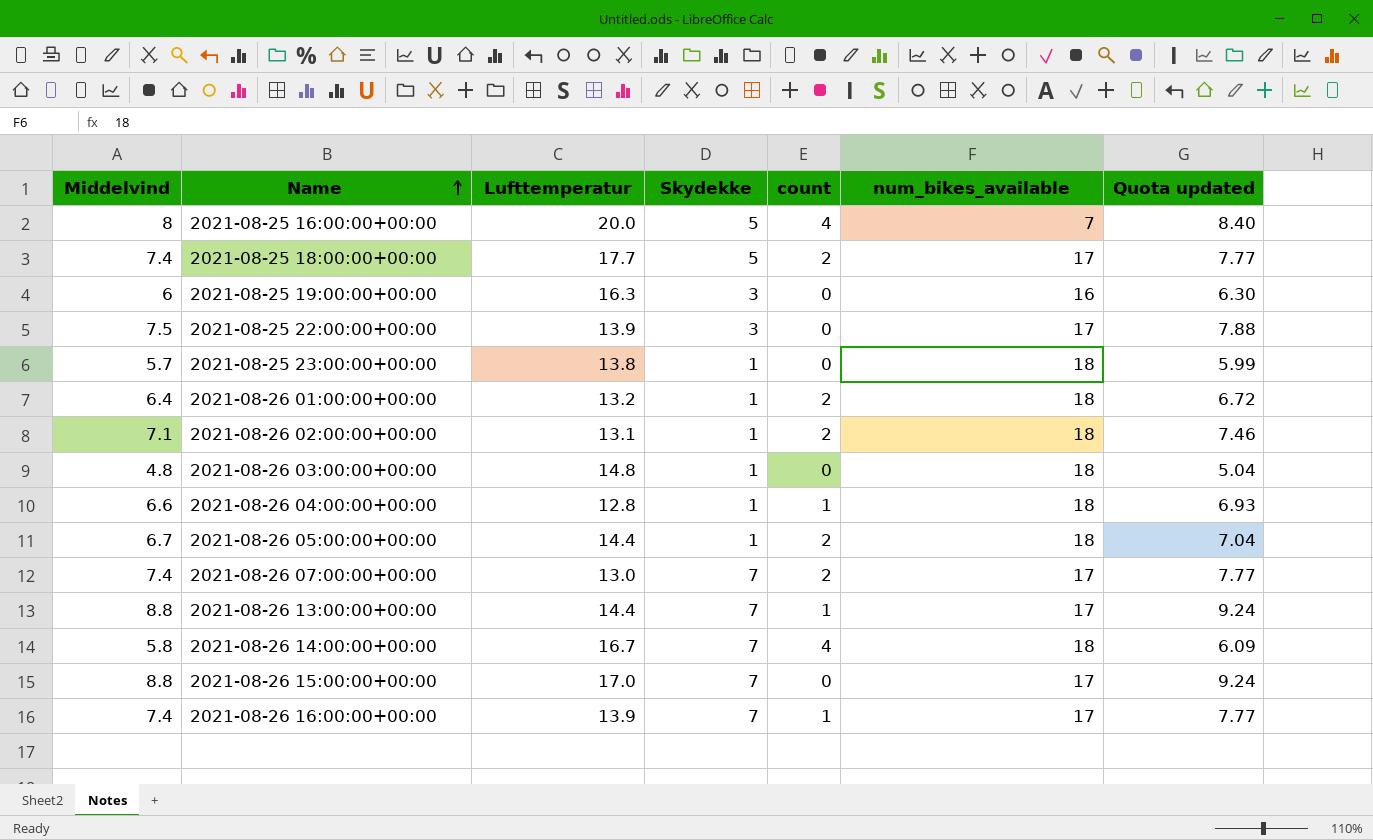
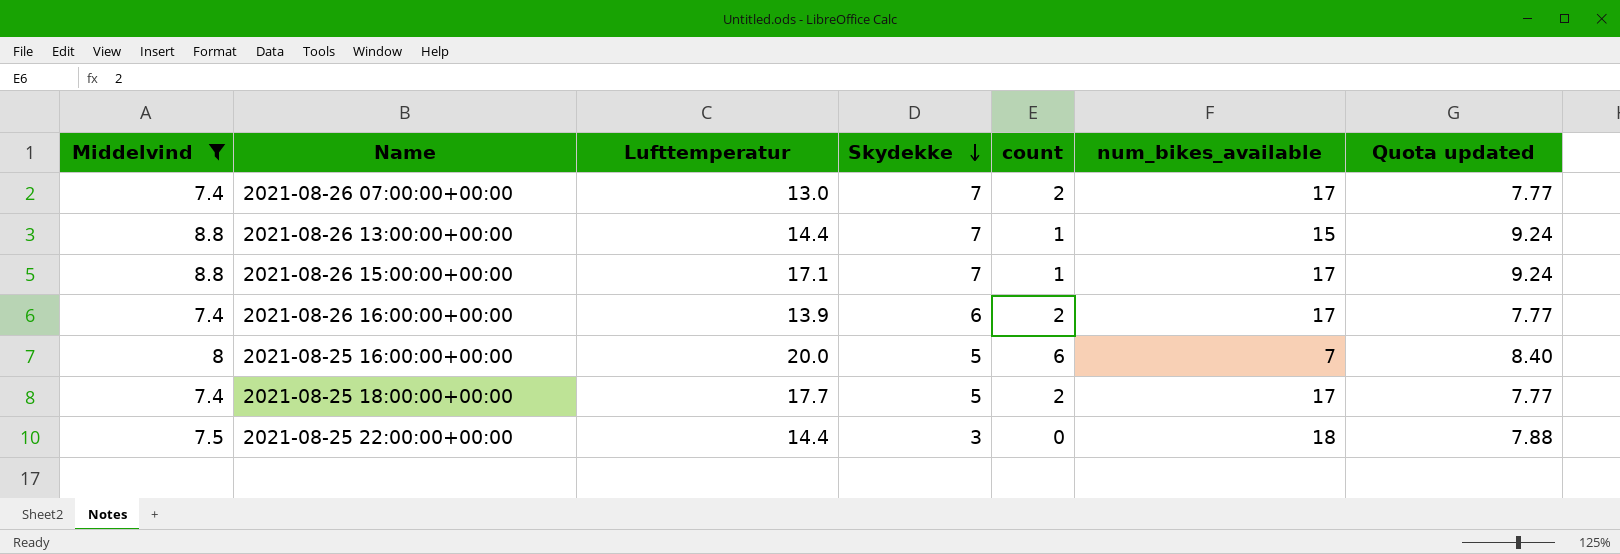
filter: none -> Middelvind >= 7.4
row order: Name ascending -> Skydekke descending
2021-08-26 13:00:00+00:00 | num_bikes_available: 17 -> 15
2021-08-26 15:00:00+00:00 | Lufttemperatur: 17.0 -> 17.1
2021-08-26 15:00:00+00:00 | count: 0 -> 1
2021-08-26 16:00:00+00:00 | Skydekke: 7 -> 6
2021-08-26 16:00:00+00:00 | count: 1 -> 2
2021-08-25 16:00:00+00:00 | count: 4 -> 6
2021-08-25 22:00:00+00:00 | Lufttemperatur: 13.9 -> 14.4
2021-08-25 22:00:00+00:00 | num_bikes_available: 17 -> 18

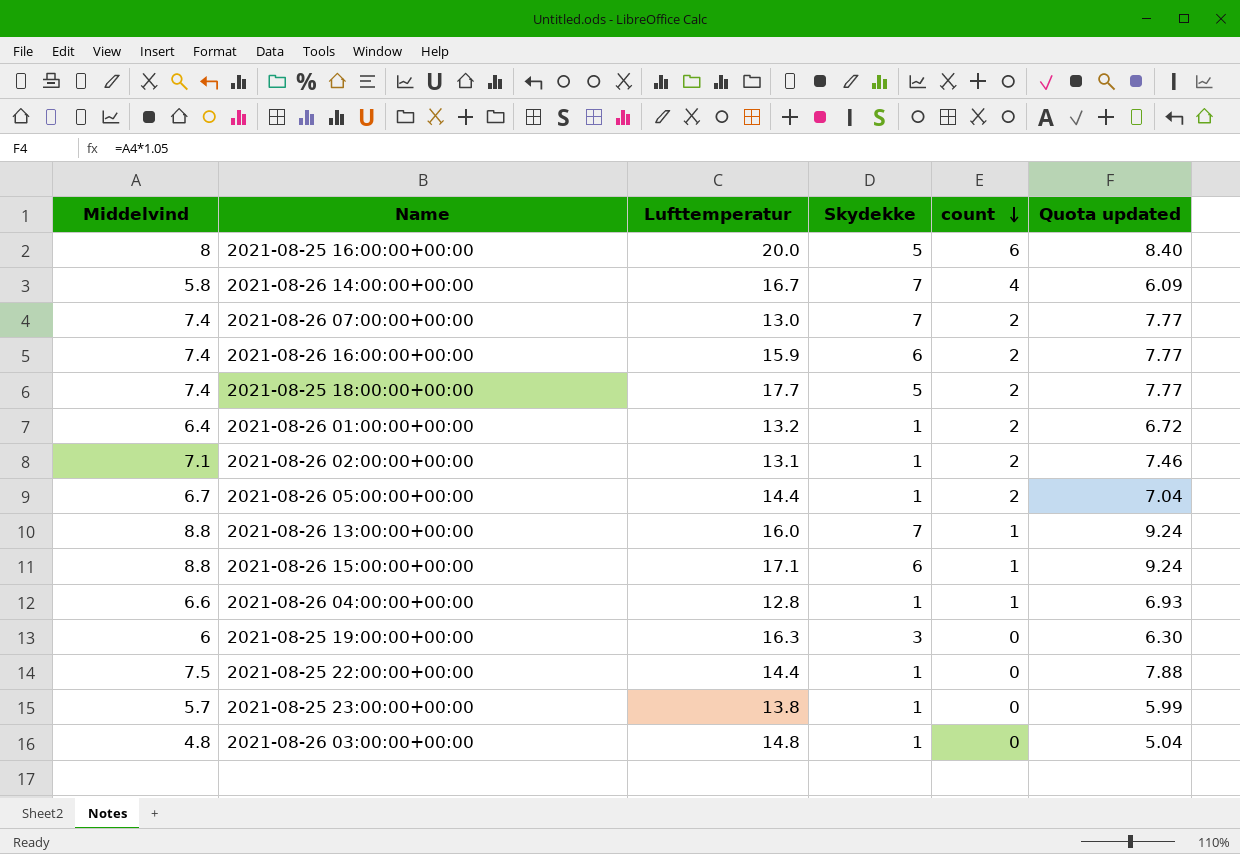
filter: Middelvind >= 7.4 -> none
row order: Skydekke descending -> count descending
column num_bikes_available | position: 6 -> none
2021-08-26 16:00:00+00:00 | Lufttemperatur: 13.9 -> 15.9
2021-08-26 13:00:00+00:00 | Lufttemperatur: 14.4 -> 16.0
2021-08-26 15:00:00+00:00 | Skydekke: 7 -> 6
2021-08-25 22:00:00+00:00 | Skydekke: 3 -> 1

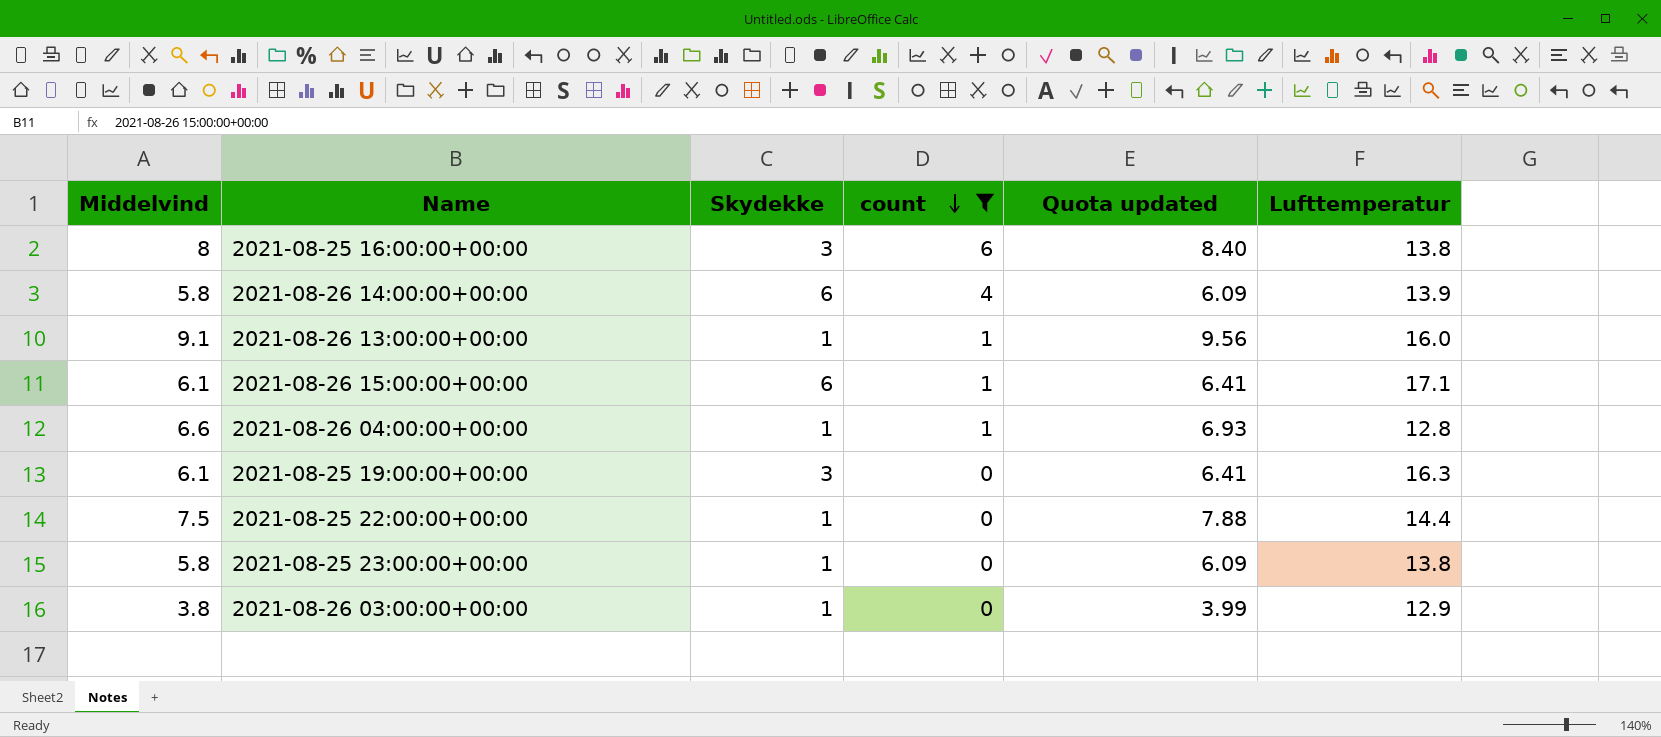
filter: none -> count != 2
column Lufttemperatur | position: 3 -> 6
2021-08-25 16:00:00+00:00 | Skydekke: 5 -> 3
2021-08-25 16:00:00+00:00 | Lufttemperatur: 20.0 -> 13.8
2021-08-26 14:00:00+00:00 | Skydekke: 7 -> 6
2021-08-26 14:00:00+00:00 | Lufttemperatur: 16.7 -> 13.9
2021-08-26 13:00:00+00:00 | Middelvind: 8.8 -> 9.1
2021-08-26 13:00:00+00:00 | Skydekke: 7 -> 1
2021-08-26 13:00:00+00:00 | Quota updated: 9.24 -> 9.56
2021-08-26 15:00:00+00:00 | Middelvind: 8.8 -> 6.1
2021-08-26 15:00:00+00:00 | Quota updated: 9.24 -> 6.41
2021-08-25 19:00:00+00:00 | Middelvind: 6 -> 6.1
2021-08-25 19:00:00+00:00 | Quota updated: 6.30 -> 6.41
2021-08-25 23:00:00+00:00 | Middelvind: 5.7 -> 5.8
2021-08-25 23:00:00+00:00 | Quota updated: 5.99 -> 6.09
2021-08-26 03:00:00+00:00 | Middelvind: 4.8 -> 3.8
2021-08-26 03:00:00+00:00 | Quota updated: 5.04 -> 3.99
2021-08-26 03:00:00+00:00 | Lufttemperatur: 14.8 -> 12.9

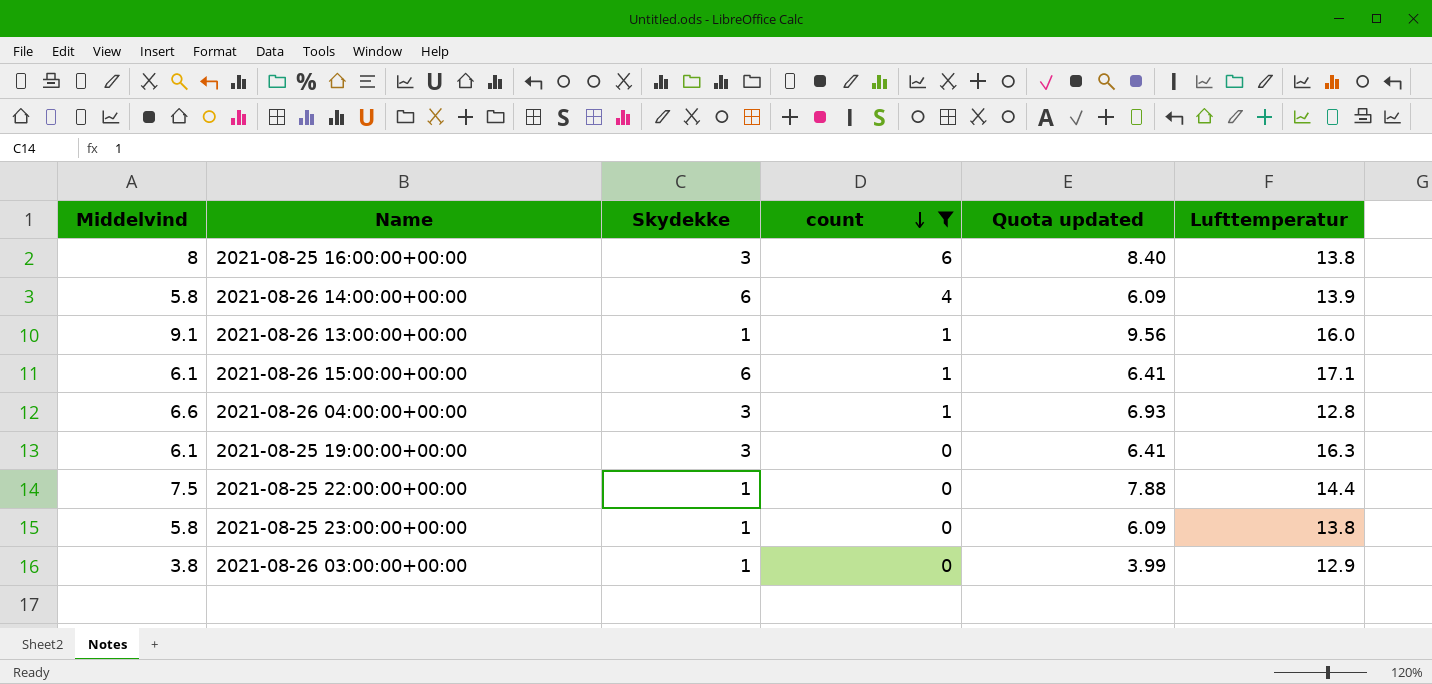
2021-08-26 04:00:00+00:00 | Skydekke: 1 -> 3

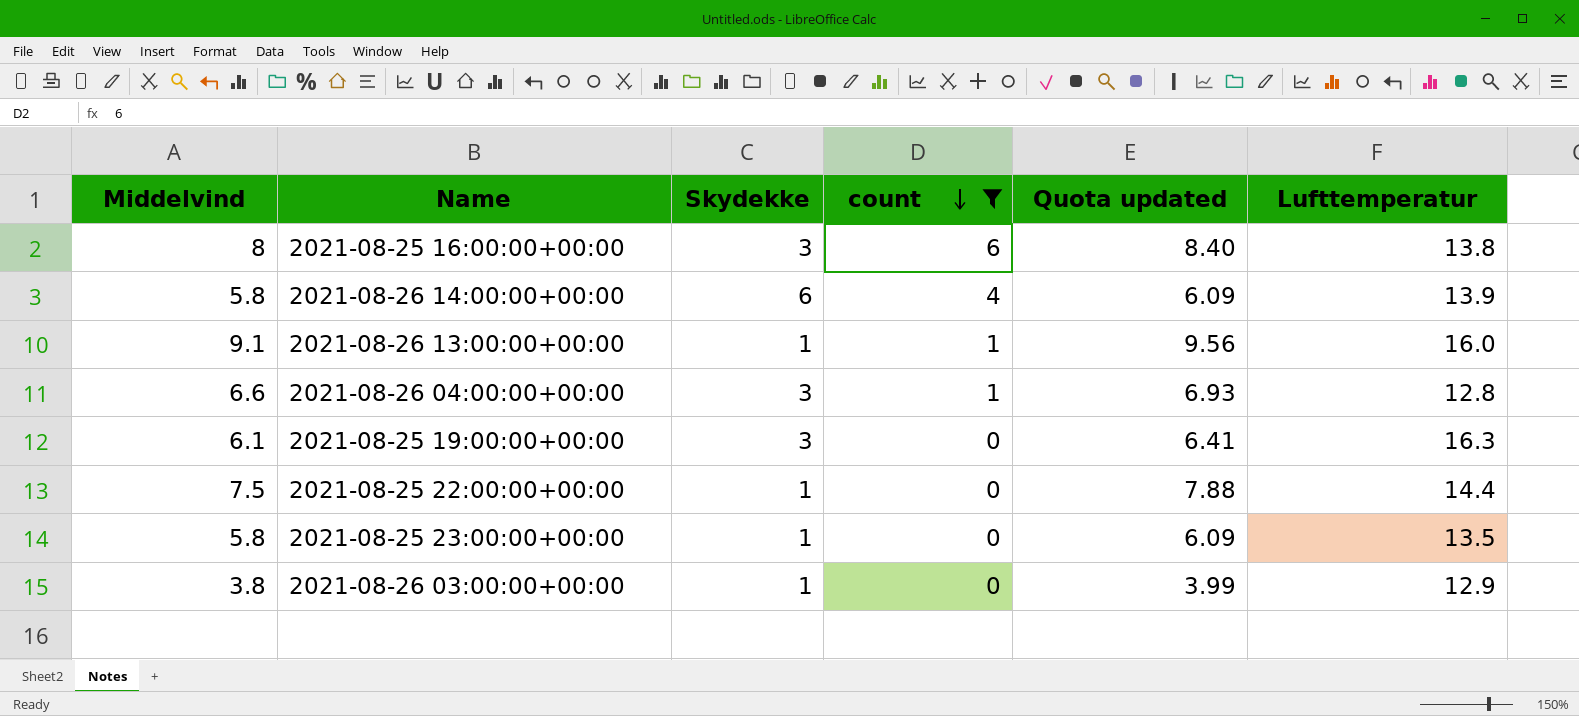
row 2021-08-26 15:00:00+00:00: 6.1 | 6 | 1 | 6.41 | 17.1 -> none
2021-08-25 23:00:00+00:00 | Lufttemperatur: 13.8 -> 13.5

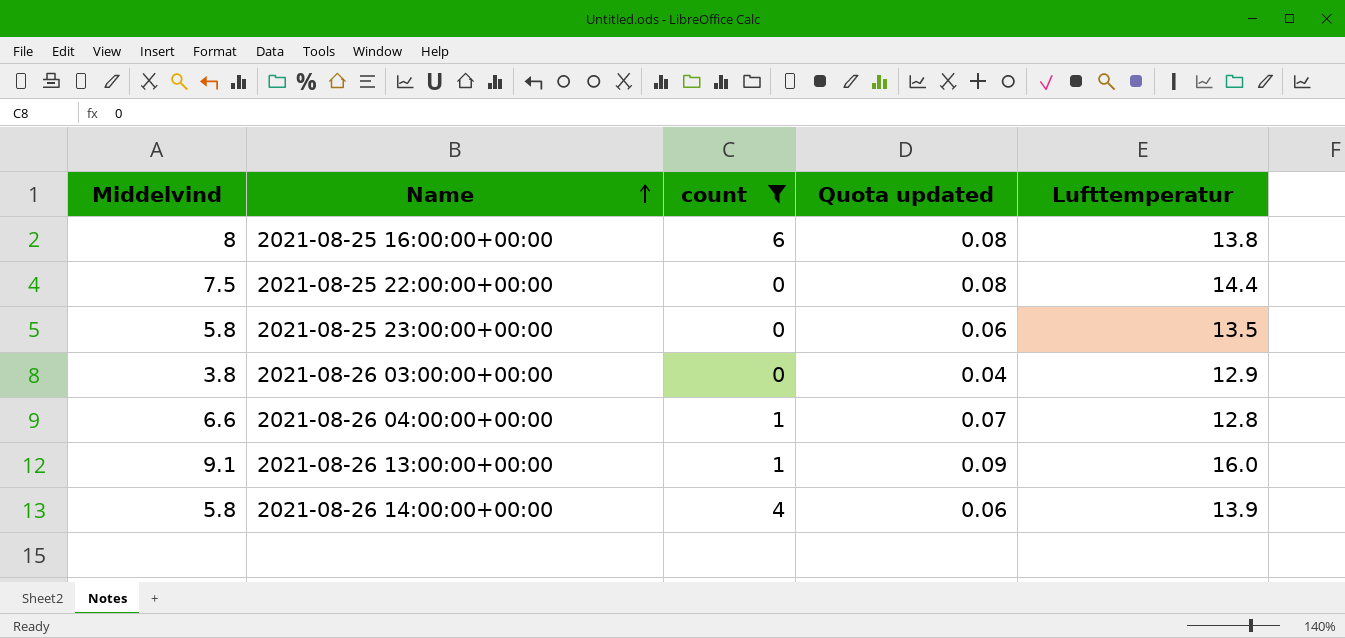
row order: count descending -> Name ascending
column Skydekke | position: 3 -> none
column Quota updated | formula: [Middelvind] * 1.05 -> [Middelvind] * 0.01
row 2021-08-25 19:00:00+00:00: 6.1 | 3 | 0 | 6.41 | 16.3 -> none

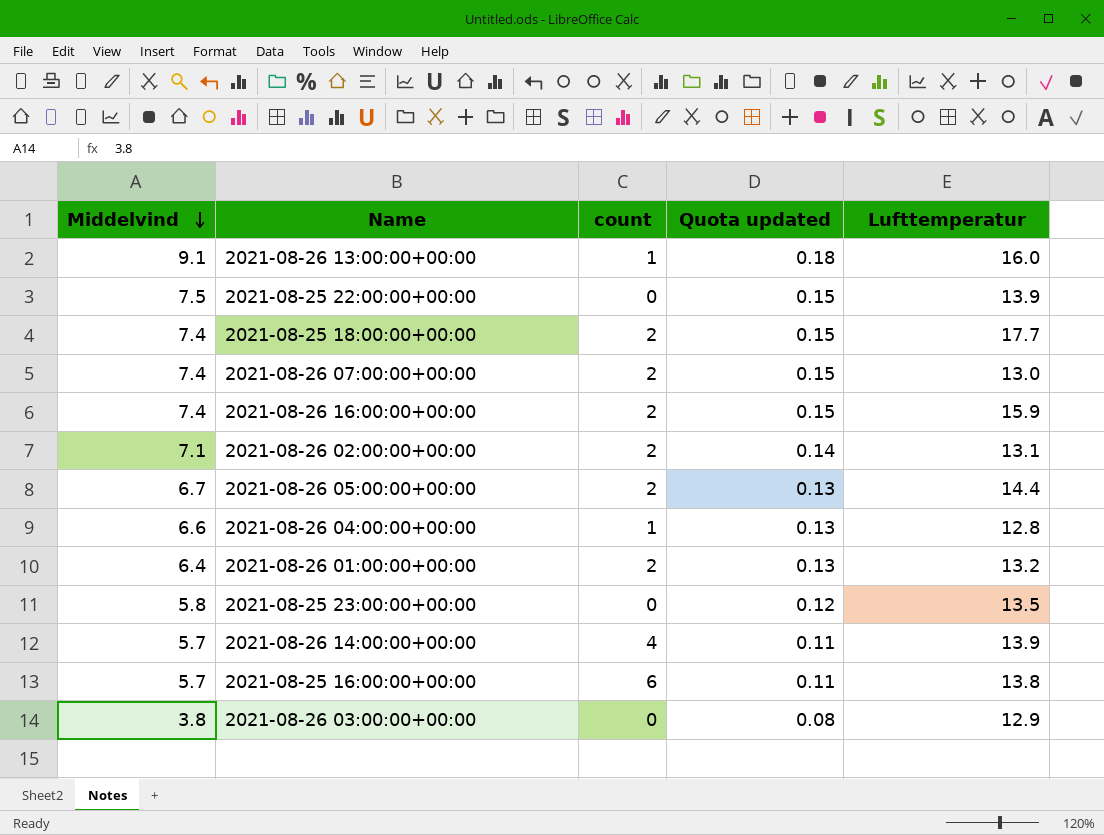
filter: count != 2 -> none
row order: Name ascending -> Middelvind descending
column Quota updated | formula: [Middelvind] * 0.01 -> [Middelvind] * 0.02
2021-08-25 22:00:00+00:00 | Lufttemperatur: 14.4 -> 13.9
2021-08-26 14:00:00+00:00 | Middelvind: 5.8 -> 5.7
2021-08-25 16:00:00+00:00 | Middelvind: 8 -> 5.7

